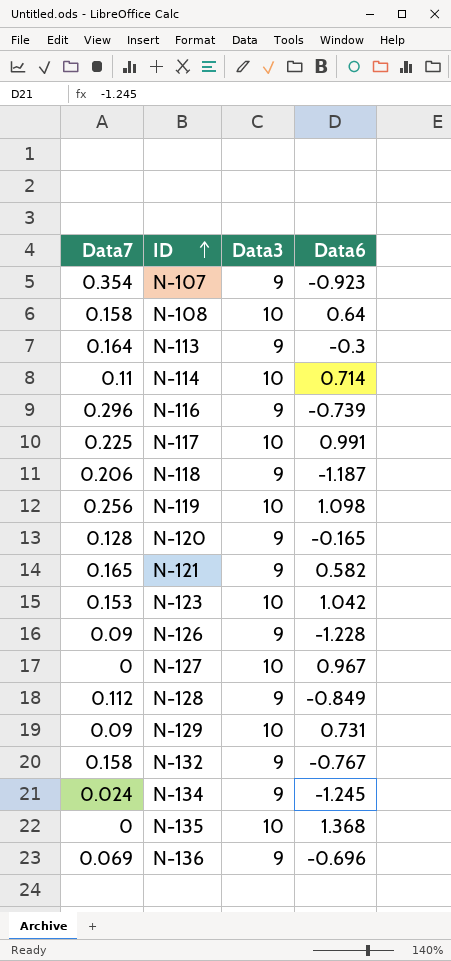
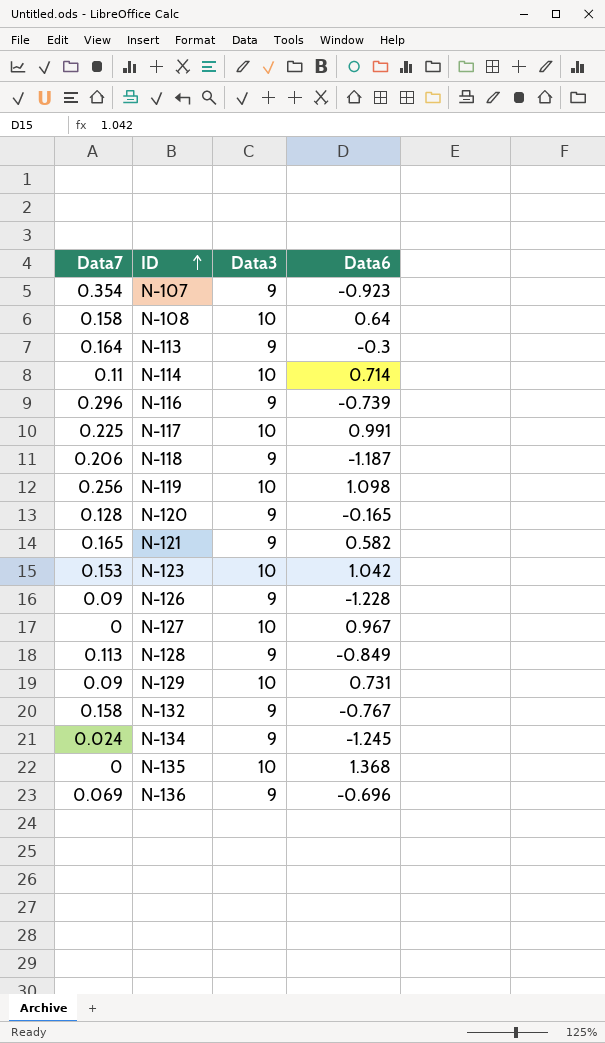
N-128 | Data7: 0.112 -> 0.113

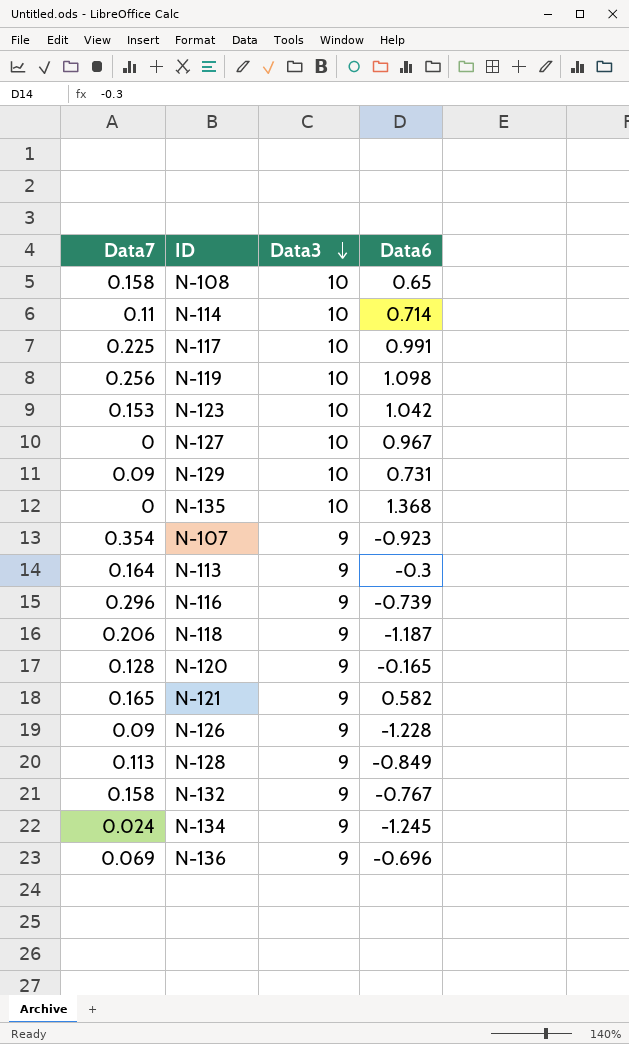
row order: ID ascending -> Data3 descending
N-108 | Data6: 0.64 -> 0.65

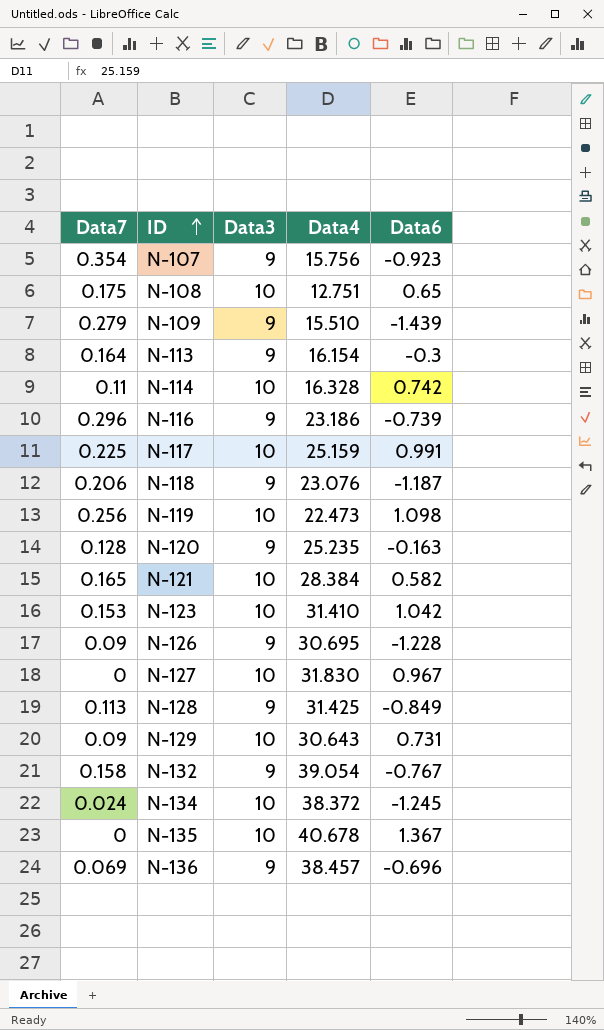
row order: Data3 descending -> ID ascending
column Data4 | position: none -> 4
N-108 | Data7: 0.158 -> 0.175
row N-109: none -> 0.279 | 9 | 15.510 | -1.439
N-114 | Data6: 0.714 -> 0.742
N-120 | Data6: -0.165 -> -0.163
N-121 | Data3: 9 -> 10
N-134 | Data3: 9 -> 10
N-135 | Data6: 1.368 -> 1.367

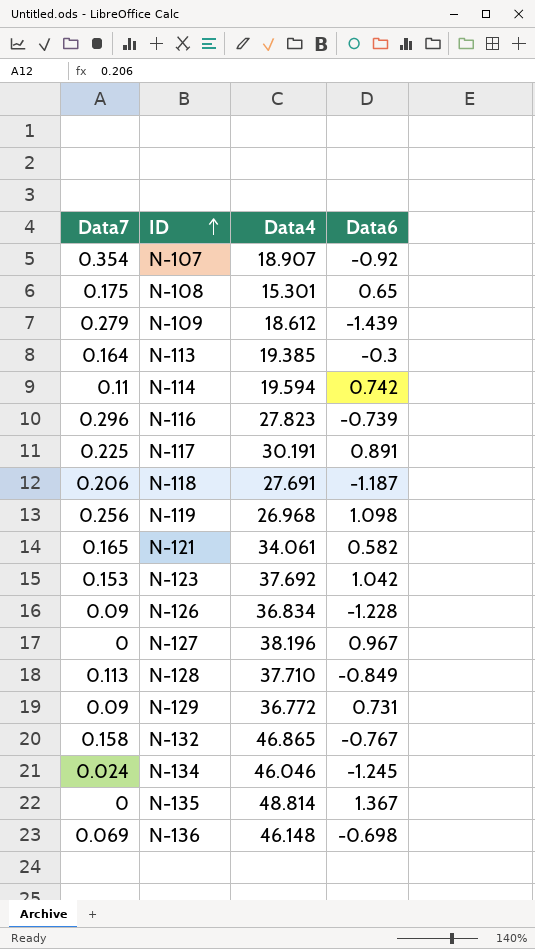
column Data3 | position: 3 -> none
row N-120: 0.128 | 9 | 25.235 | -0.163 -> none
N-107 | Data4: 15.756 -> 18.907
N-107 | Data6: -0.923 -> -0.92
N-108 | Data4: 12.751 -> 15.301
N-109 | Data4: 15.510 -> 18.612
N-113 | Data4: 16.154 -> 19.385
N-114 | Data4: 16.328 -> 19.594
N-116 | Data4: 23.186 -> 27.823
N-117 | Data4: 25.159 -> 30.191
N-117 | Data6: 0.991 -> 0.891
N-118 | Data4: 23.076 -> 27.691
N-119 | Data4: 22.473 -> 26.968
N-121 | Data4: 28.384 -> 34.061
N-123 | Data4: 31.410 -> 37.692
N-126 | Data4: 30.695 -> 36.834
N-127 | Data4: 31.830 -> 38.196
N-128 | Data4: 31.425 -> 37.710
N-129 | Data4: 30.643 -> 36.772
N-132 | Data4: 39.054 -> 46.865
N-134 | Data4: 38.372 -> 46.046
N-135 | Data4: 40.678 -> 48.814
N-136 | Data4: 38.457 -> 46.148
N-136 | Data6: -0.696 -> -0.698

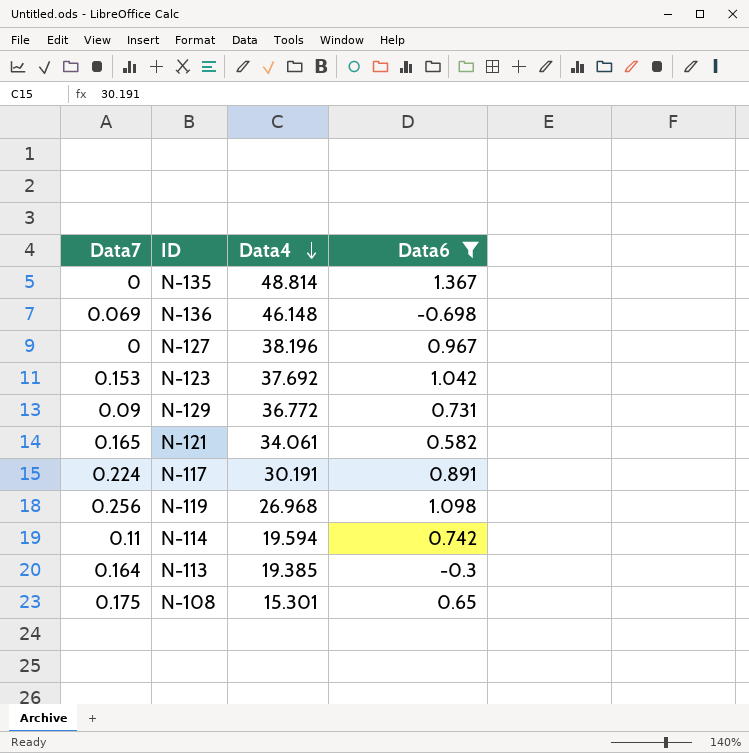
filter: none -> Data6 >= -0.698
row order: ID ascending -> Data4 descending
N-117 | Data7: 0.225 -> 0.224

